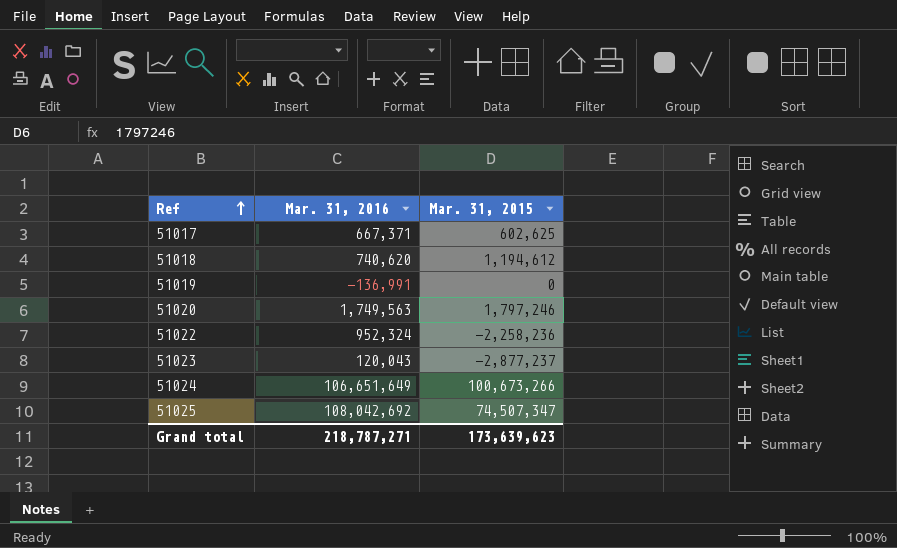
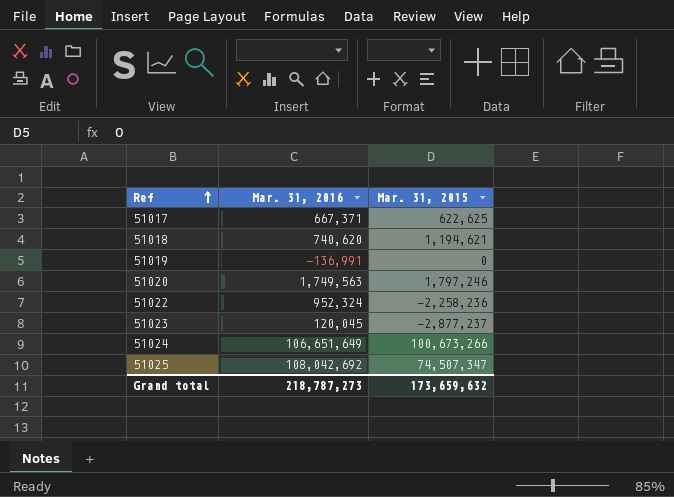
51017 | Mar. 31, 2015: 602,625 -> 622,625
51018 | Mar. 31, 2015: 1,194,612 -> 1,194,621
51023 | Mar. 31, 2016: 120,043 -> 120,045
Grand total | Mar. 31, 2016: 218,787,271 -> 218,787,273
Grand total | Mar. 31, 2015: 173,639,623 -> 173,659,632

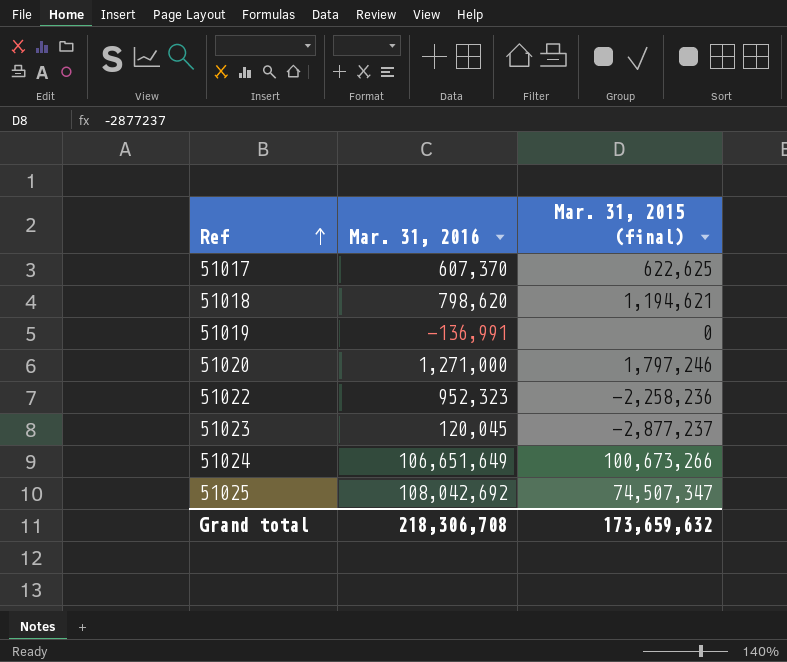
column name: Mar. 31, 2015 -> Mar. 31, 2015 (final)
51017 | Mar. 31, 2016: 667,371 -> 607,370
51018 | Mar. 31, 2016: 740,620 -> 798,620
51020 | Mar. 31, 2016: 1,749,563 -> 1,271,000
51022 | Mar. 31, 2016: 952,324 -> 952,323
Grand total | Mar. 31, 2016: 218,787,273 -> 218,306,708

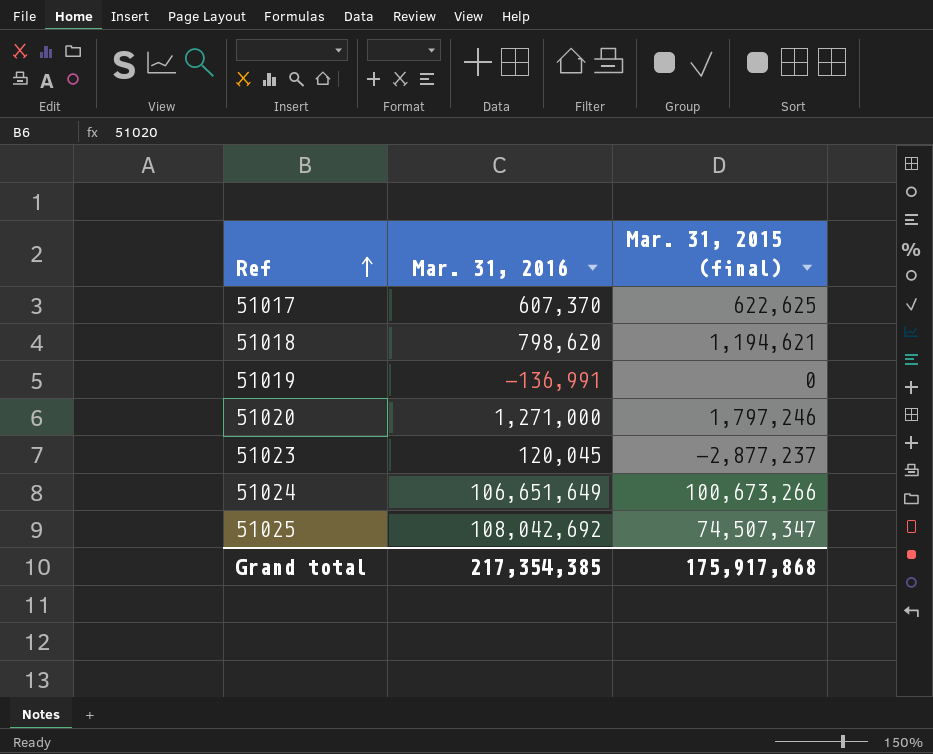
row 51022: 952,323 | -2,258,236 -> none
Grand total | Mar. 31, 2016: 218,306,708 -> 217,354,385
Grand total | Mar. 31, 2015 (final): 173,659,632 -> 175,917,868

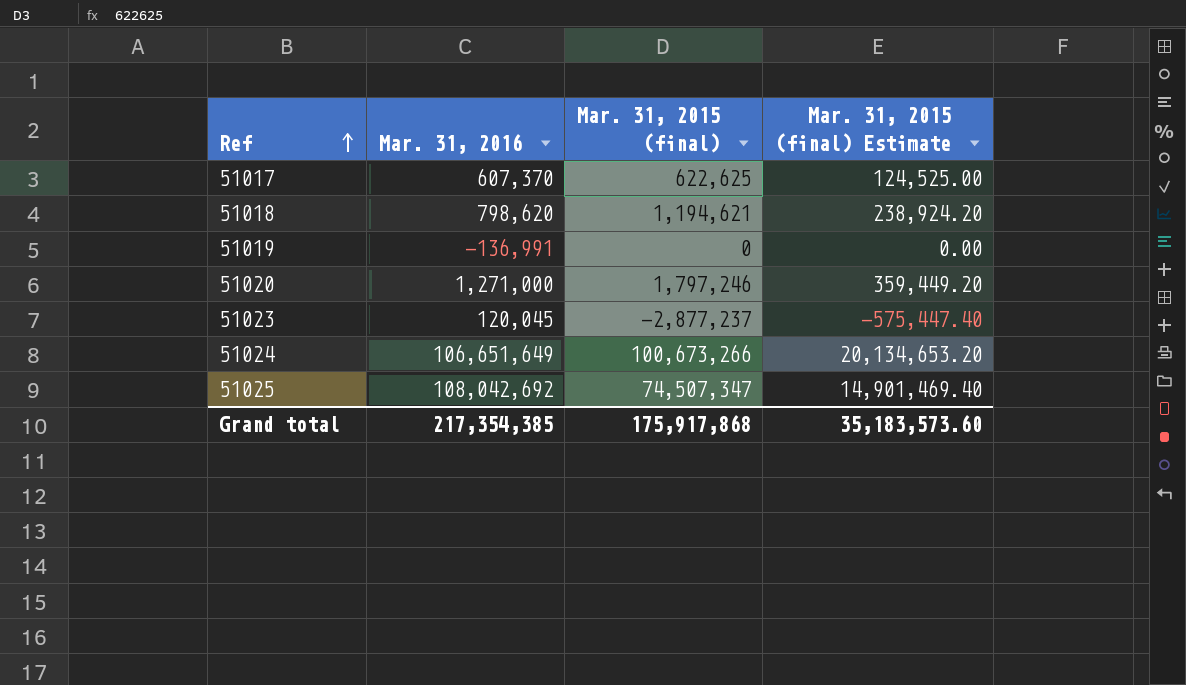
column Mar. 31, 2015 (final) Estimate | formula: none -> [Mar. 31, 2015 (final)] * 0.2

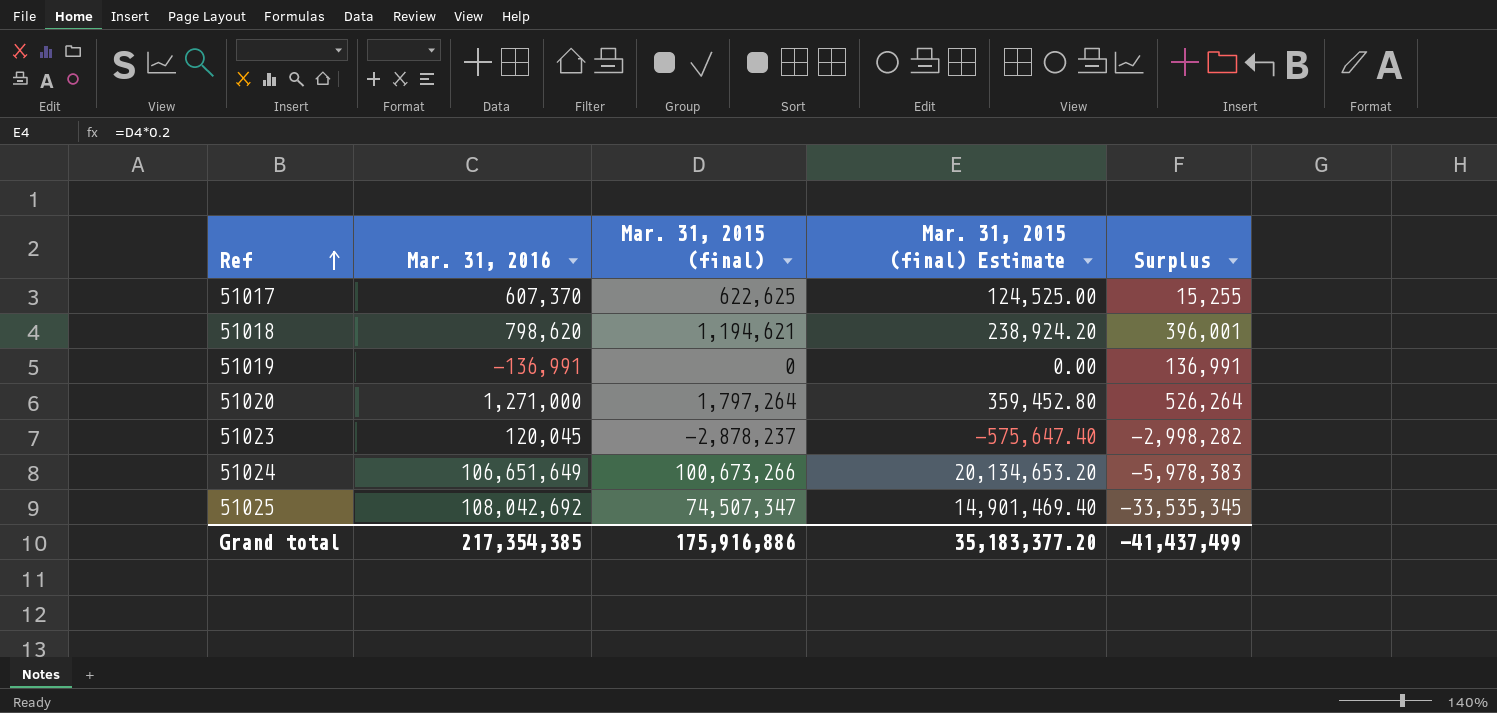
column Surplus | formula: none -> [Mar. 31, 2015 (final)] - [Mar. 31, 2016]
51020 | Mar. 31, 2015 (final): 1,797,246 -> 1,797,264
51020 | Mar. 31, 2015 (final) Estimate: 359,449.20 -> 359,452.80
51023 | Mar. 31, 2015 (final): -2,877,237 -> -2,878,237
51023 | Mar. 31, 2015 (final) Estimate: -575,447.40 -> -575,647.40
Grand total | Mar. 31, 2015 (final): 175,917,868 -> 175,916,886
Grand total | Mar. 31, 2015 (final) Estimate: 35,183,573.60 -> 35,183,377.20

